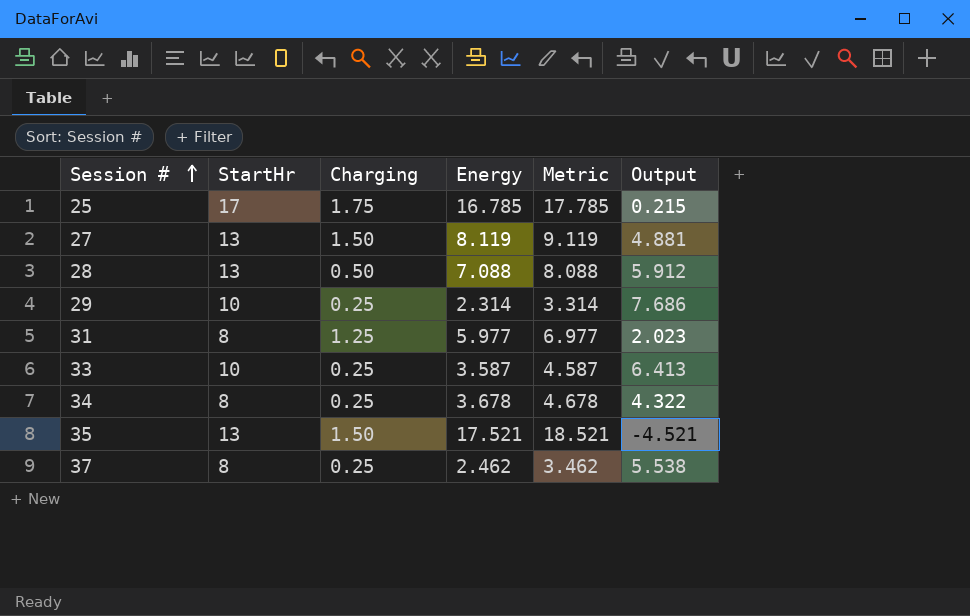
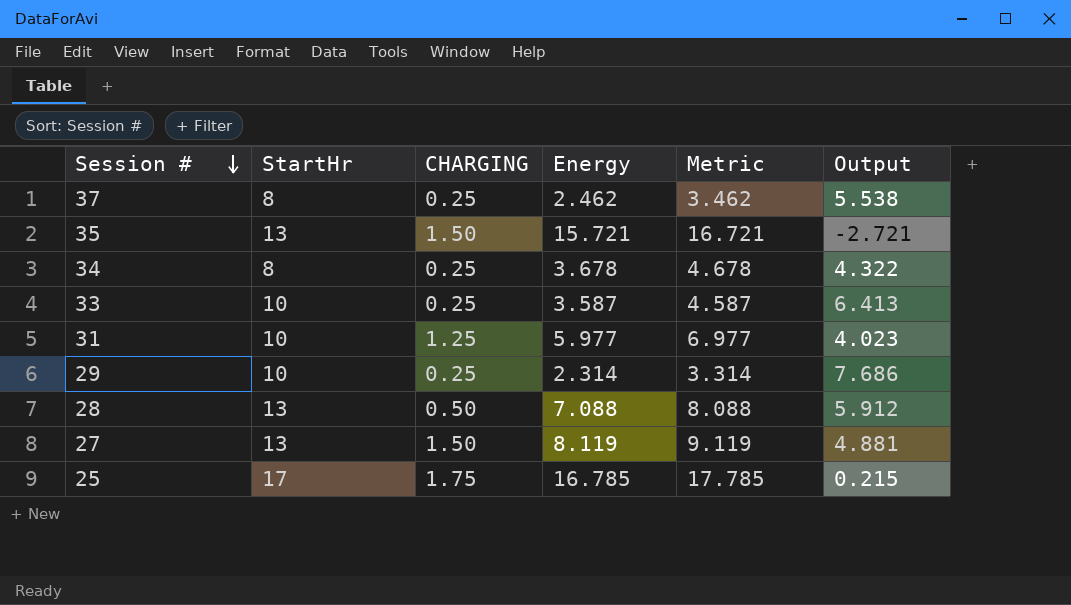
row order: Session # ascending -> Session # descending
column name: Charging -> CHARGING
35 | Energy: 17.521 -> 15.721
35 | Metric: 18.521 -> 16.721
35 | Output: -4.521 -> -2.721
31 | StartHr: 8 -> 10
31 | Output: 2.023 -> 4.023

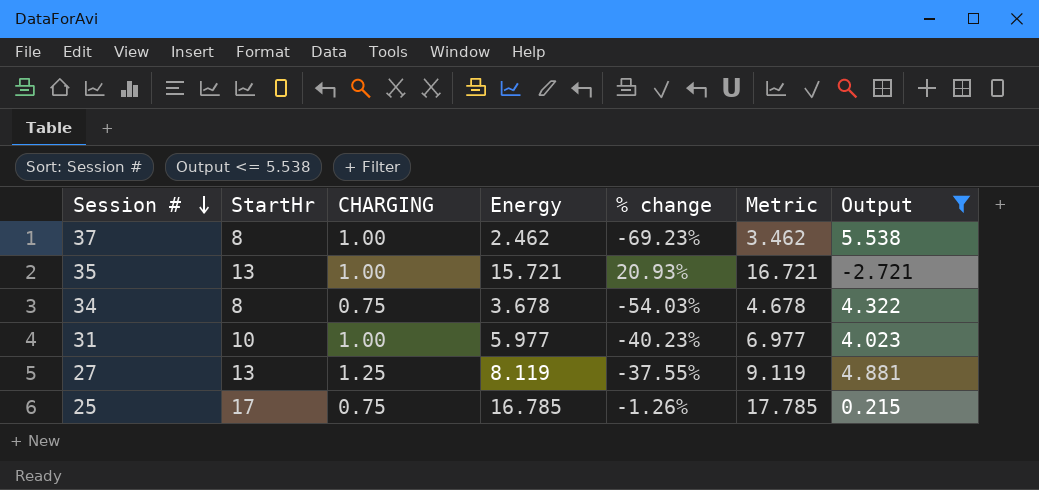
filter: none -> Output <= 5.538
column % change | formula: none -> ([Energy] - [StartHr]) / [StartHr]
37 | CHARGING: 0.25 -> 1.00
35 | CHARGING: 1.50 -> 1.00
34 | CHARGING: 0.25 -> 0.75
31 | CHARGING: 1.25 -> 1.00
27 | CHARGING: 1.50 -> 1.25
25 | CHARGING: 1.75 -> 0.75

